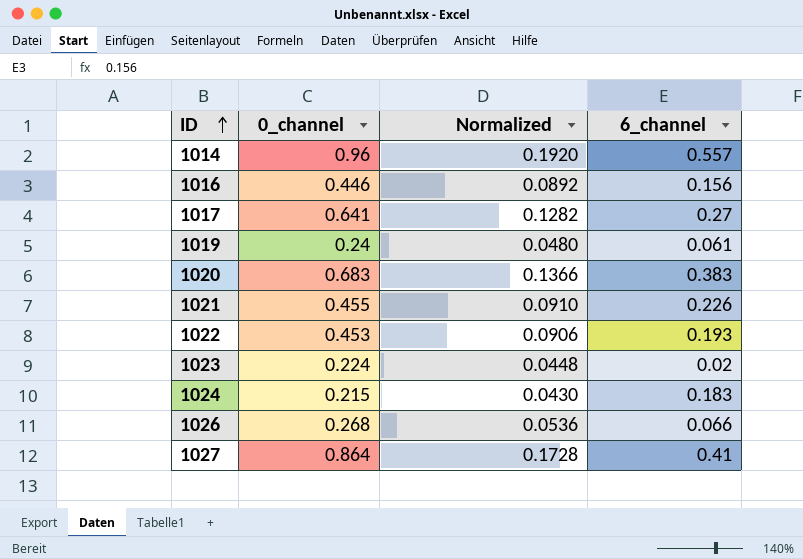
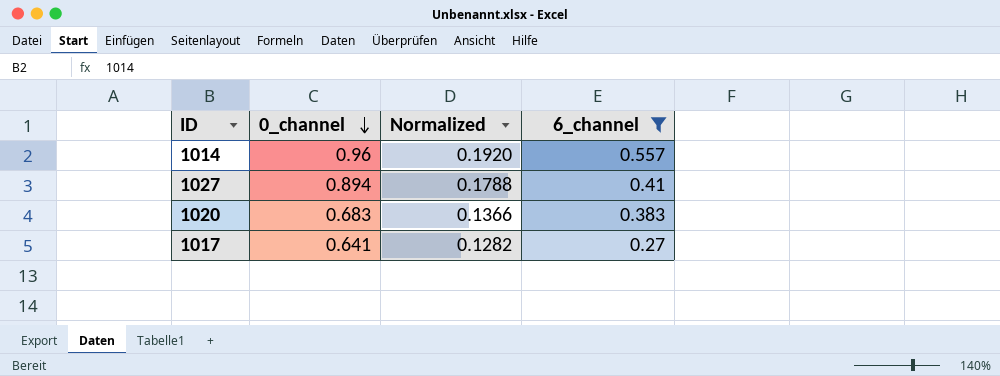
filter: none -> 6_channel >= 0.27
row order: ID ascending -> 0_channel descending
1027 | 0_channel: 0.864 -> 0.894
1027 | Normalized: 0.1728 -> 0.1788

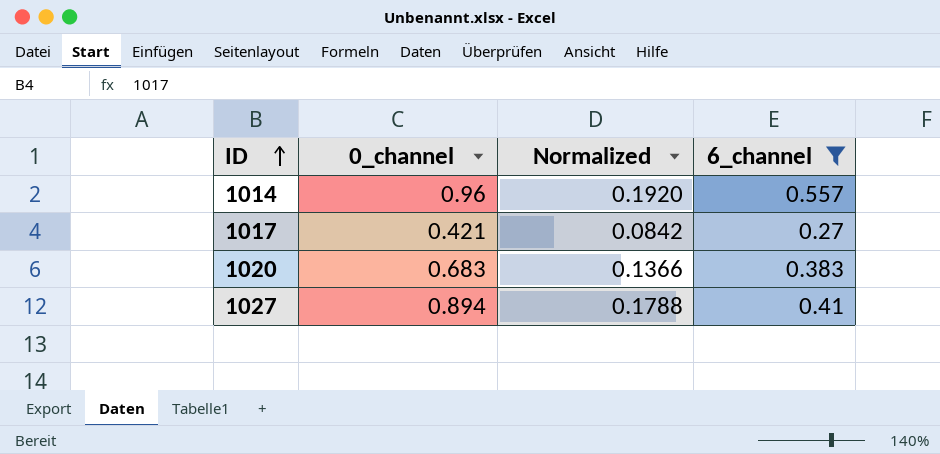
row order: 0_channel descending -> ID ascending
1017 | 0_channel: 0.641 -> 0.421
1017 | Normalized: 0.1282 -> 0.0842

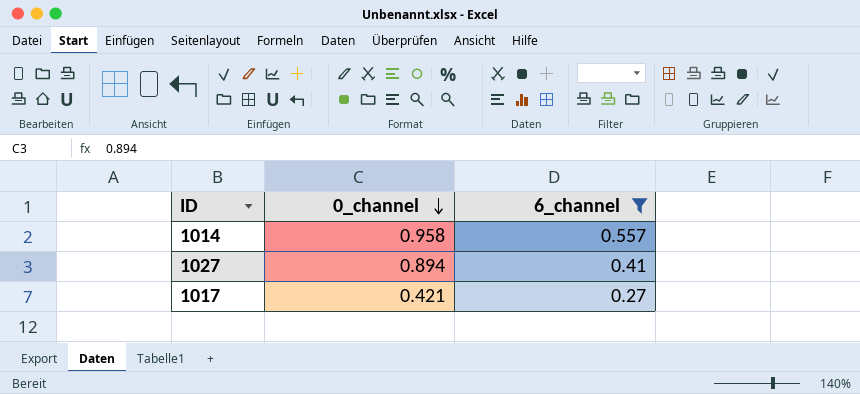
row order: ID ascending -> 0_channel descending
column Normalized | formula: [0_channel] * 0.2 -> none
row 1020: 0.683 | 0.1366 | 0.383 -> none
1014 | 0_channel: 0.96 -> 0.958

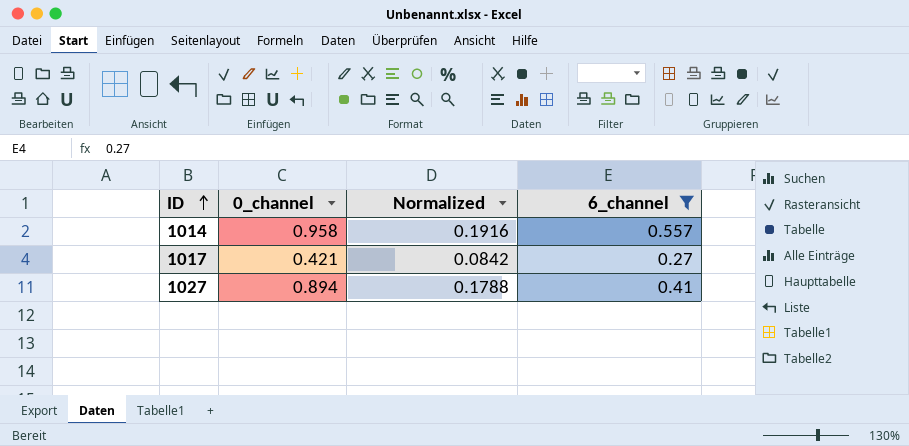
row order: 0_channel descending -> ID ascending
column Normalized | formula: none -> [0_channel] * 0.2

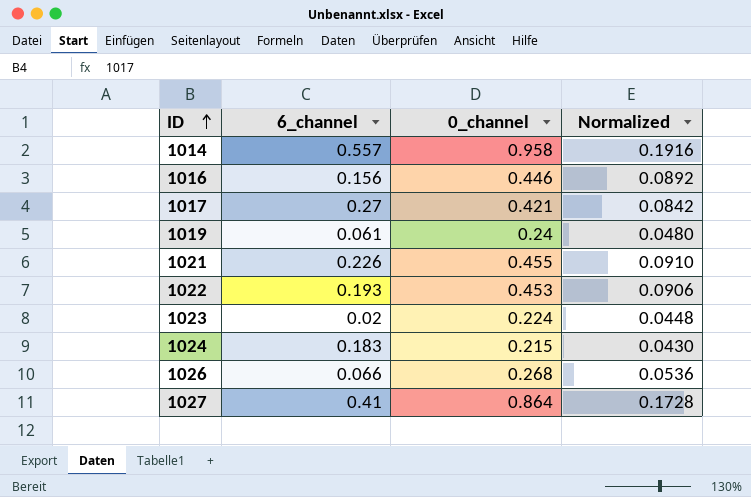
filter: 6_channel >= 0.27 -> none
column 6_channel | position: 4 -> 2
1027 | 0_channel: 0.894 -> 0.864
1027 | Normalized: 0.1788 -> 0.1728

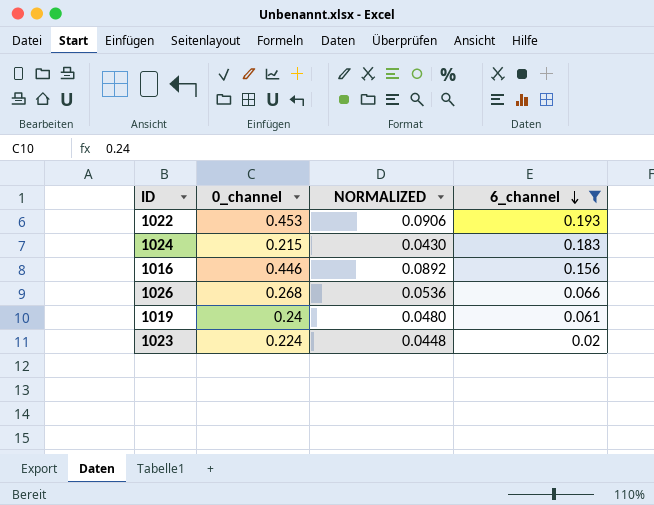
filter: none -> 6_channel <= 0.193
row order: ID ascending -> 6_channel descending
column name: Normalized -> NORMALIZED
column 6_channel | position: 2 -> 4

